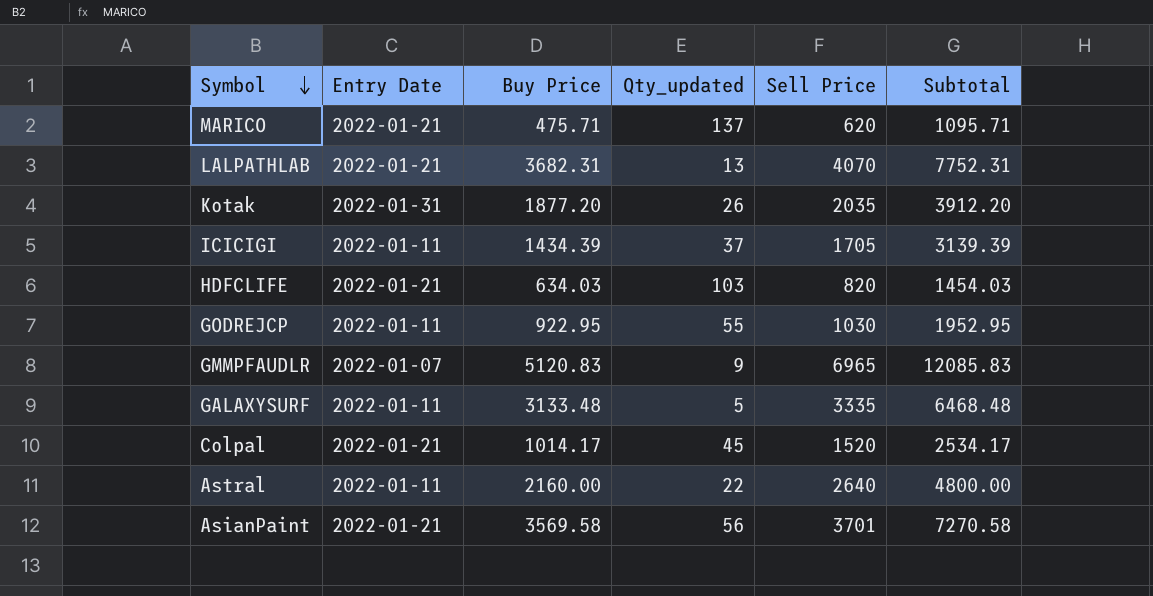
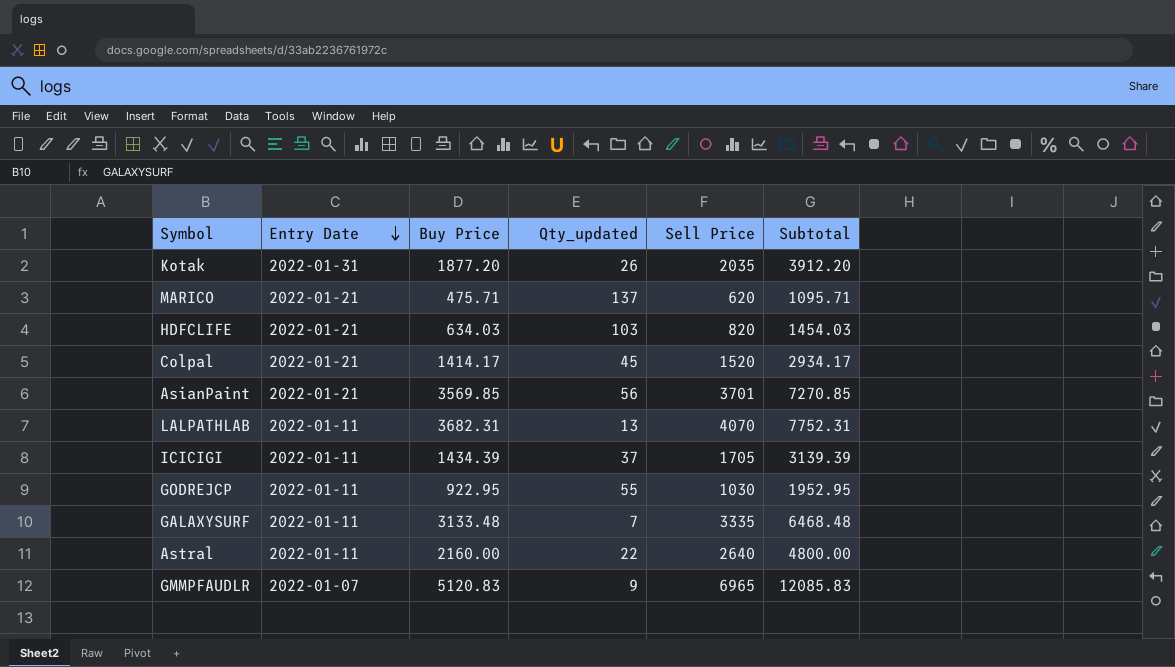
row order: Symbol descending -> Entry Date descending
Colpal | Buy Price: 1014.17 -> 1414.17
Colpal | Subtotal: 2534.17 -> 2934.17
AsianPaint | Buy Price: 3569.58 -> 3569.85
AsianPaint | Subtotal: 7270.58 -> 7270.85
LALPATHLAB | Entry Date: 2022-01-21 -> 2022-01-11
GALAXYSURF | Qty_updated: 5 -> 7

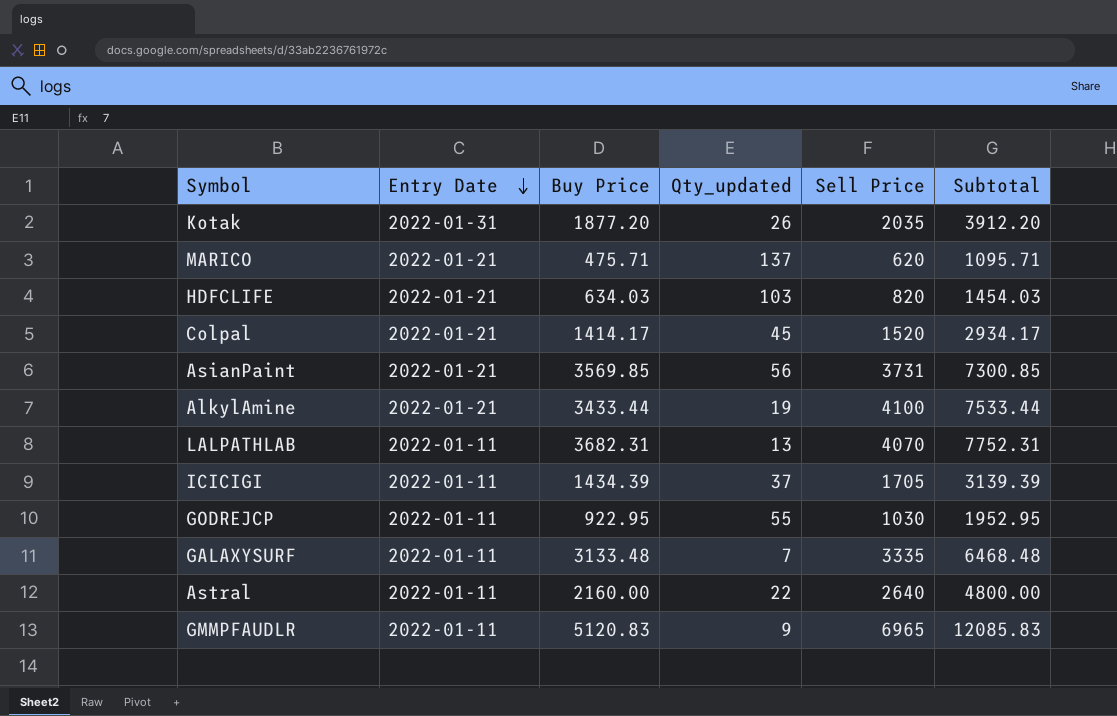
AsianPaint | Sell Price: 3701 -> 3731
AsianPaint | Subtotal: 7270.85 -> 7300.85
row AlkylAmine: none -> 2022-01-21 | 3433.44 | 19 | 4100 | 7533.44
GMMPFAUDLR | Entry Date: 2022-01-07 -> 2022-01-11

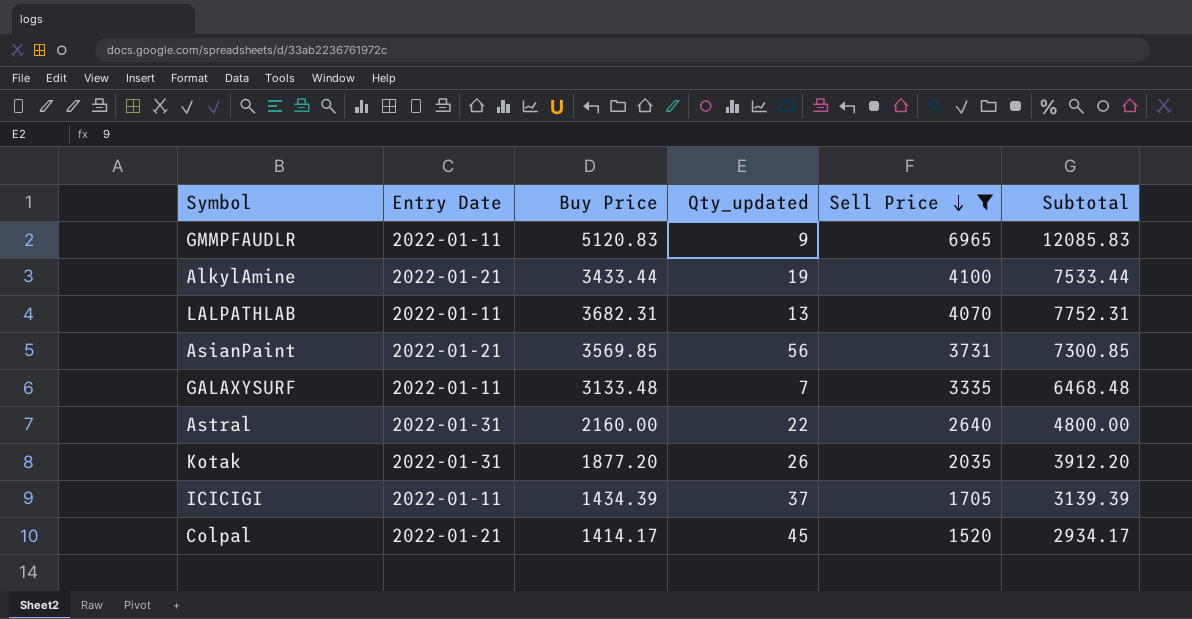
filter: none -> Sell Price >= 1520
row order: Entry Date descending -> Sell Price descending
Astral | Entry Date: 2022-01-11 -> 2022-01-31

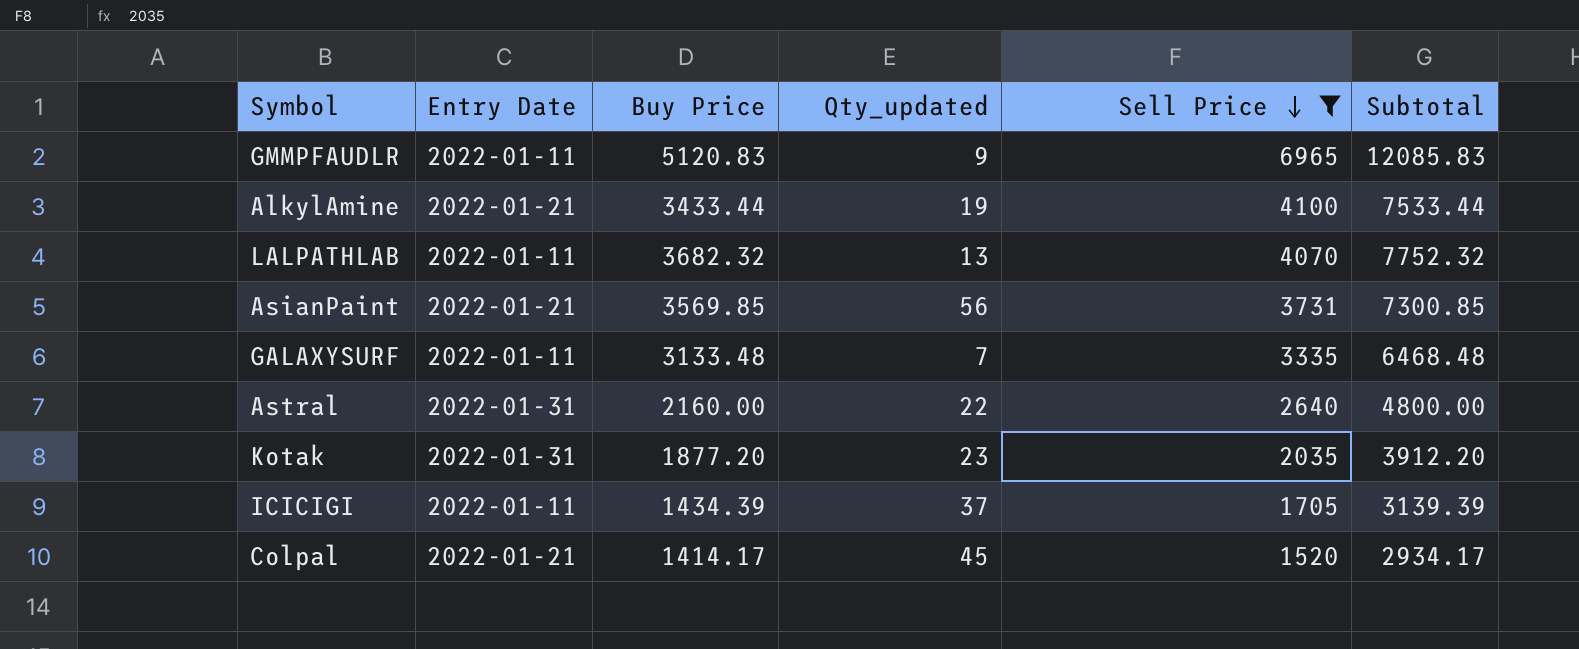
LALPATHLAB | Buy Price: 3682.31 -> 3682.32
LALPATHLAB | Subtotal: 7752.31 -> 7752.32
Kotak | Qty_updated: 26 -> 23

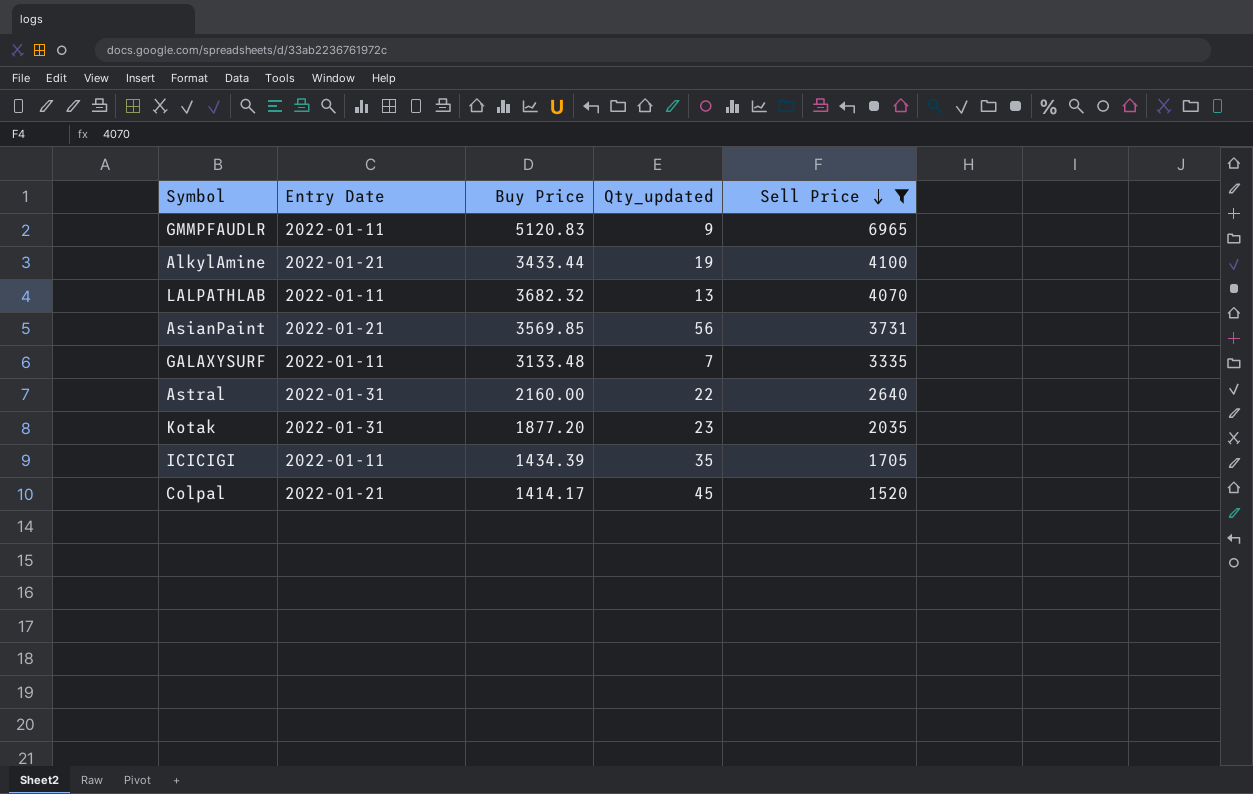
column Subtotal | formula: [Buy Price] + [Sell Price] -> none
ICICIGI | Qty_updated: 37 -> 35

